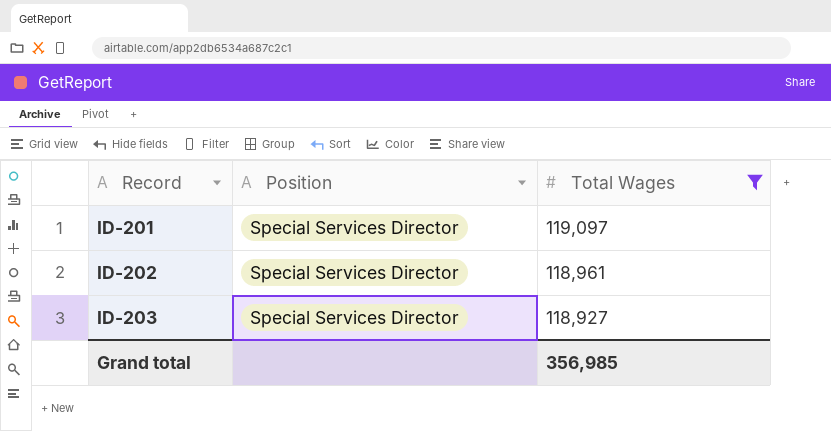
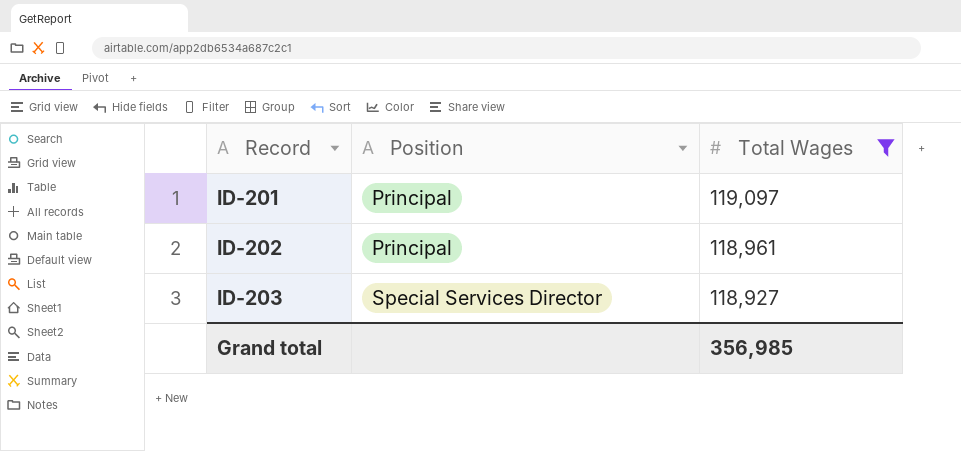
ID-201 | Position: Special Services Director -> Principal
ID-202 | Position: Special Services Director -> Principal

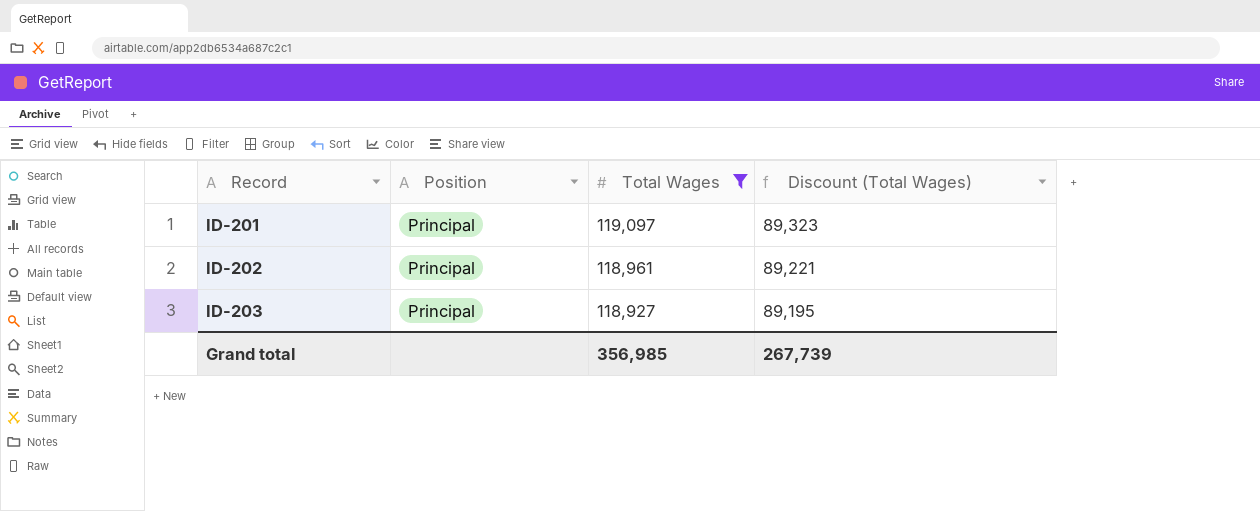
column Discount (Total Wages) | formula: none -> [Total Wages] * 0.75
ID-203 | Position: Special Services Director -> Principal

